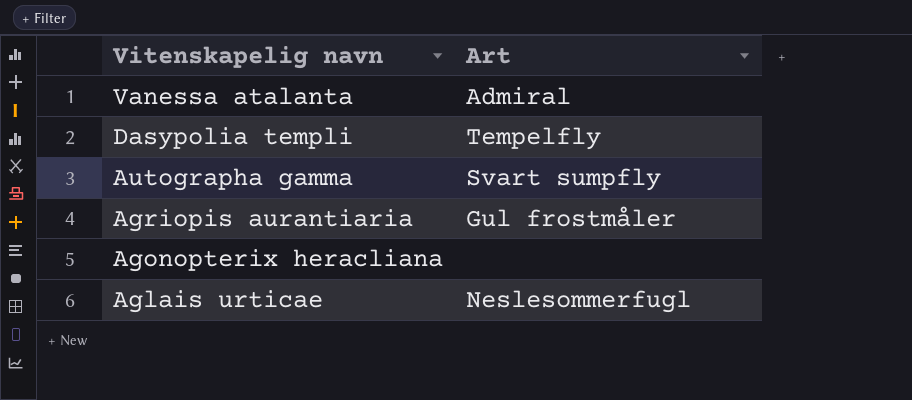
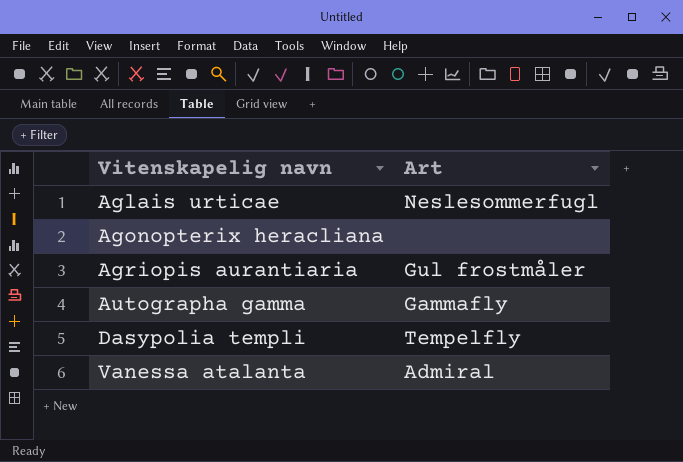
row order: Vitenskapelig navn descending -> Vitenskapelig navn ascending
Autographa gamma | Art: Svart sumpfly -> Gammafly

